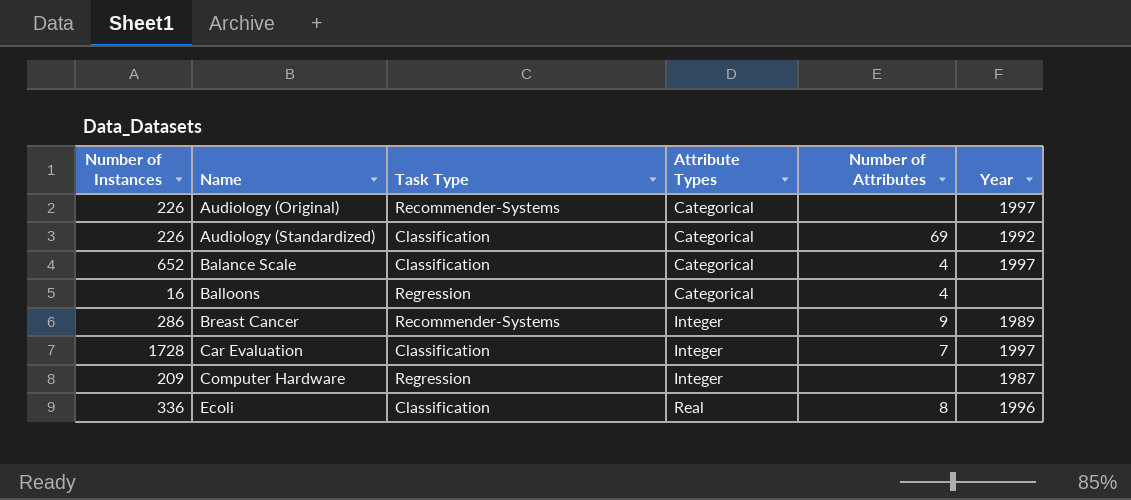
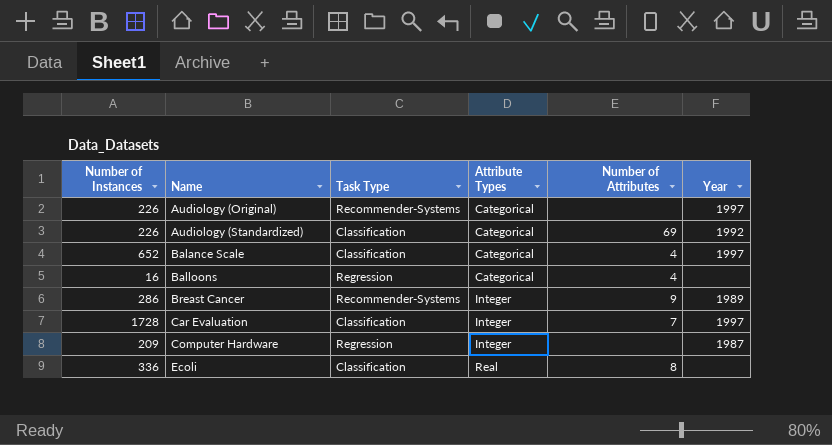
Ecoli | Year: 1996 -> none

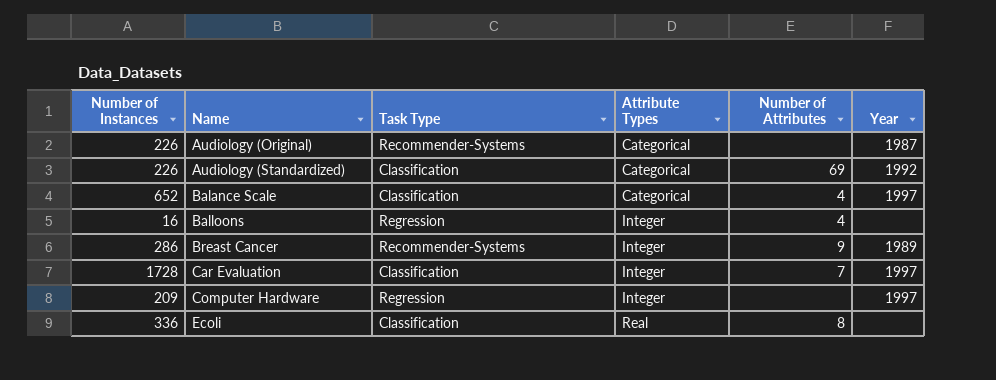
Audiology (Original) | Year: 1997 -> 1987
Balloons | Attribute Types: Categorical -> Integer
Computer Hardware | Year: 1987 -> 1997

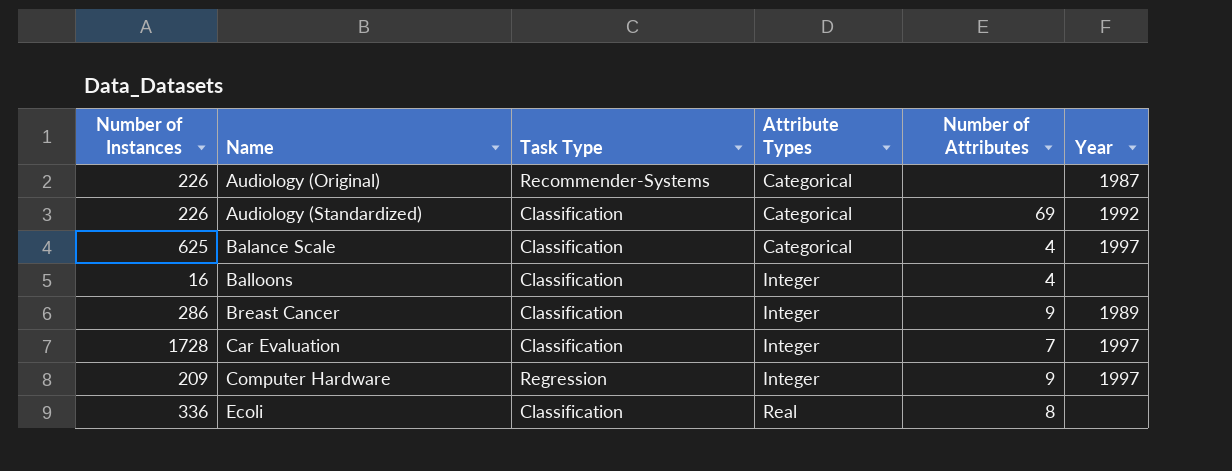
Balance Scale | Number of Instances: 652 -> 625
Balloons | Task Type: Regression -> Classification
Breast Cancer | Task Type: Recommender-Systems -> Classification
Computer Hardware | Number of Attributes: none -> 9

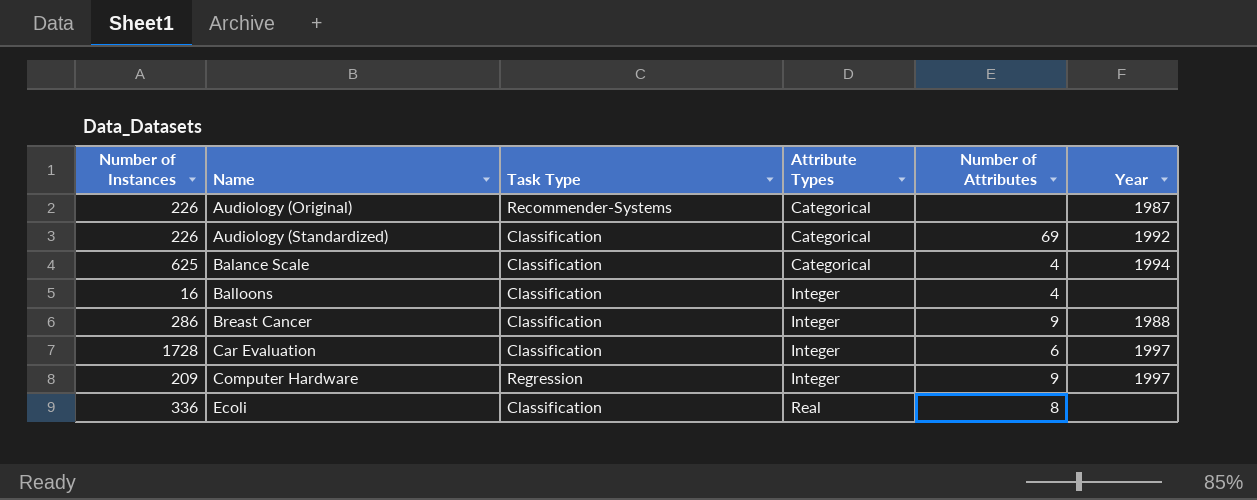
Balance Scale | Year: 1997 -> 1994
Breast Cancer | Year: 1989 -> 1988
Car Evaluation | Number of Attributes: 7 -> 6

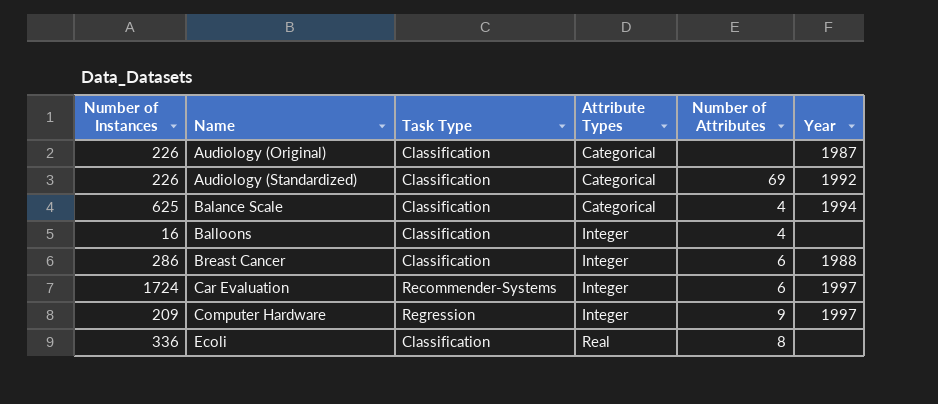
Audiology (Original) | Task Type: Recommender-Systems -> Classification
Breast Cancer | Number of Attributes: 9 -> 6
Car Evaluation | Number of Instances: 1728 -> 1724
Car Evaluation | Task Type: Classification -> Recommender-Systems

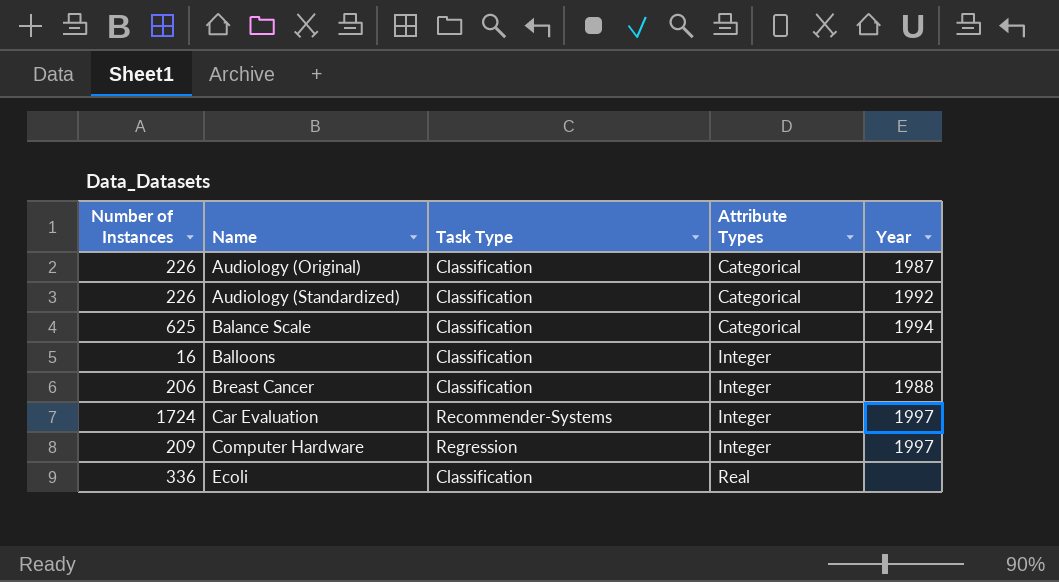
column Number of Attributes | position: 5 -> none
Breast Cancer | Number of Instances: 286 -> 206

